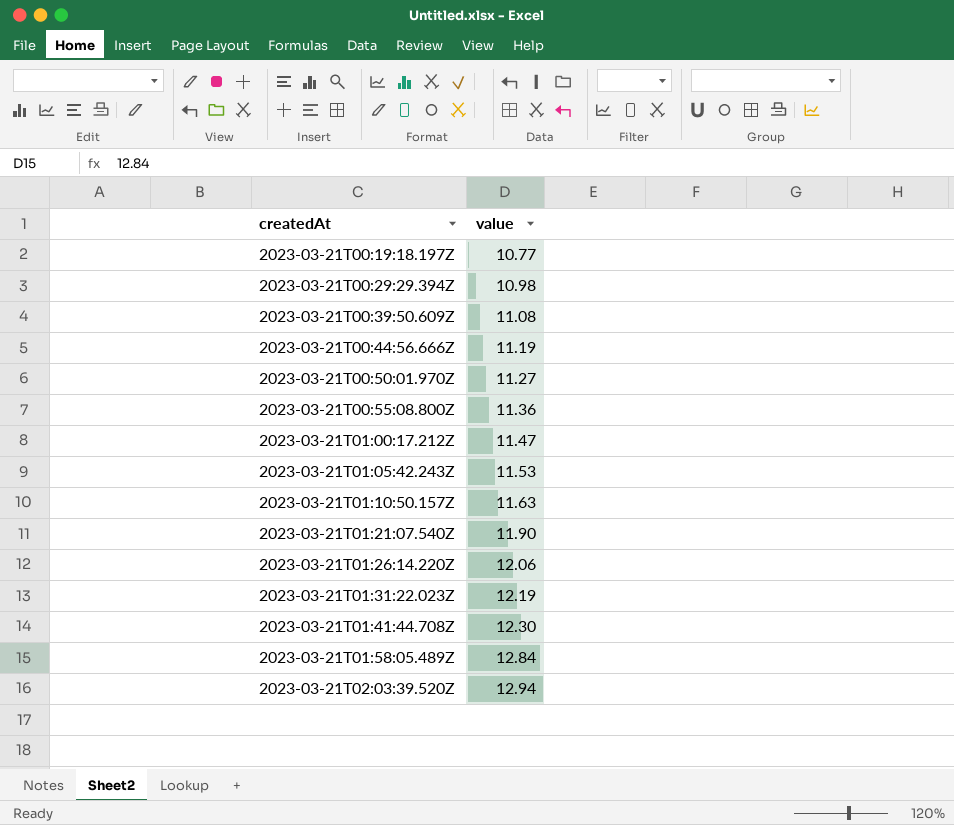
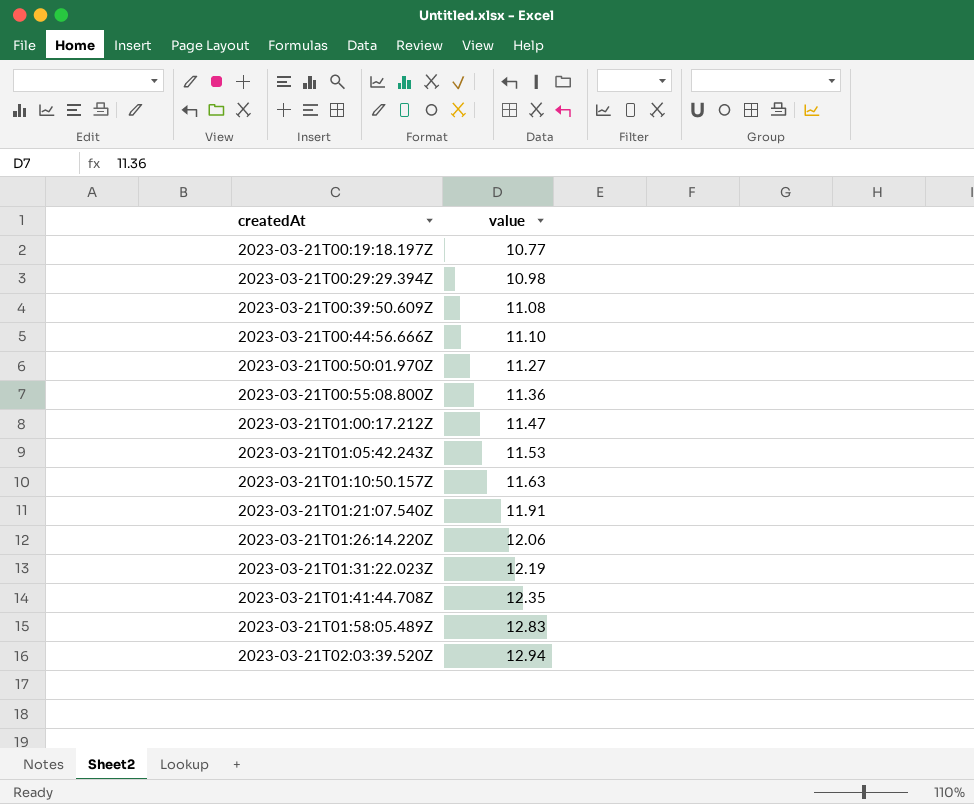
2023-03-21T00:44:56.666Z | value: 11.19 -> 11.10
2023-03-21T01:21:07.540Z | value: 11.90 -> 11.91
2023-03-21T01:41:44.708Z | value: 12.30 -> 12.35
2023-03-21T01:58:05.489Z | value: 12.84 -> 12.83

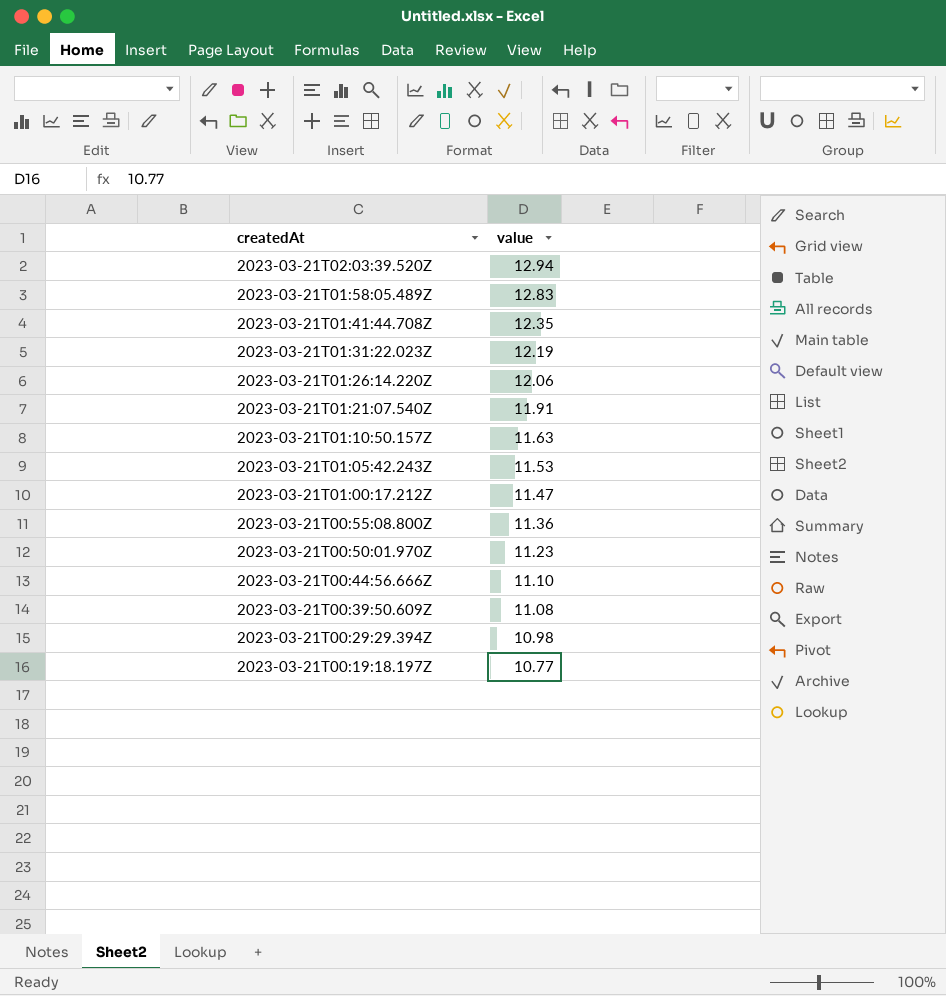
row order: createdAt ascending -> createdAt descending
2023-03-21T00:50:01.970Z | value: 11.27 -> 11.23

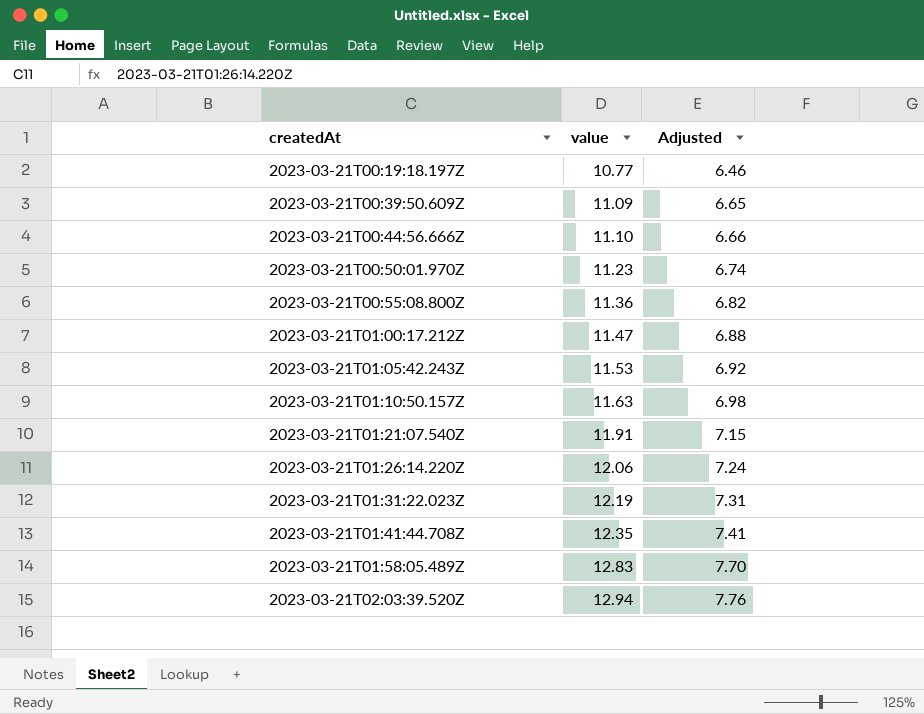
row order: createdAt descending -> createdAt ascending
column Adjusted | formula: none -> [value] * 0.6
row 2023-03-21T00:29:29.394Z: 10.98 -> none
2023-03-21T00:39:50.609Z | value: 11.08 -> 11.09

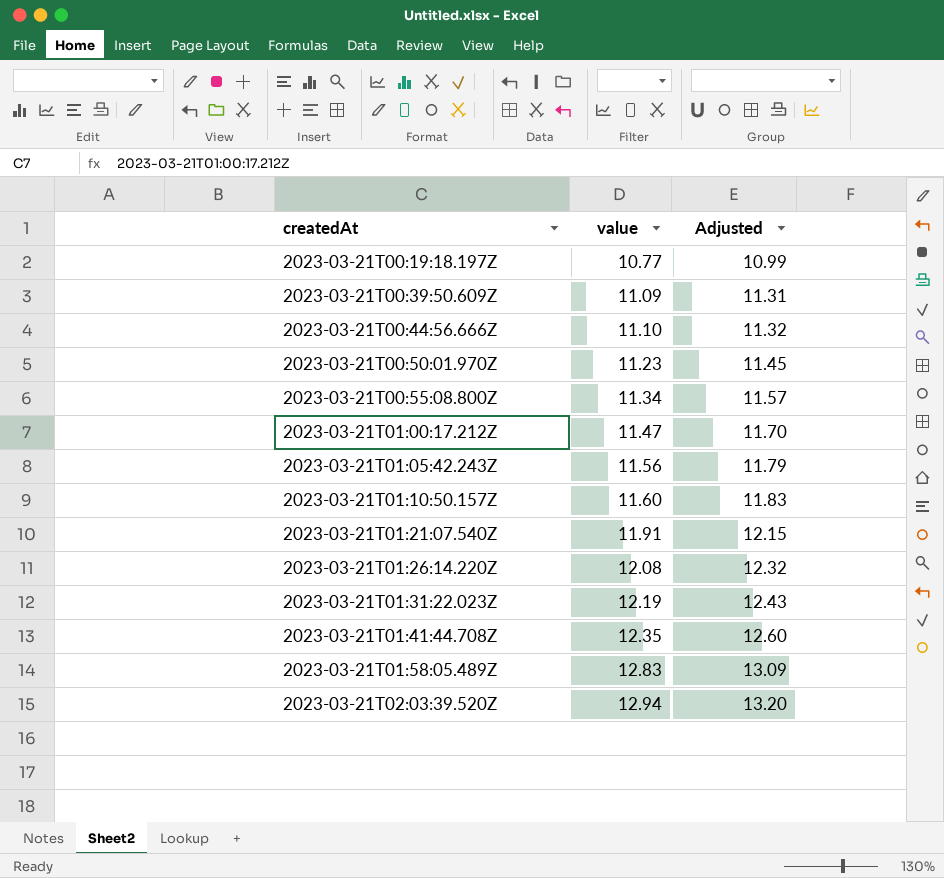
column Adjusted | formula: [value] * 0.6 -> [value] * 1.02
2023-03-21T00:55:08.800Z | value: 11.36 -> 11.34
2023-03-21T01:05:42.243Z | value: 11.53 -> 11.56
2023-03-21T01:10:50.157Z | value: 11.63 -> 11.60
2023-03-21T01:26:14.220Z | value: 12.06 -> 12.08

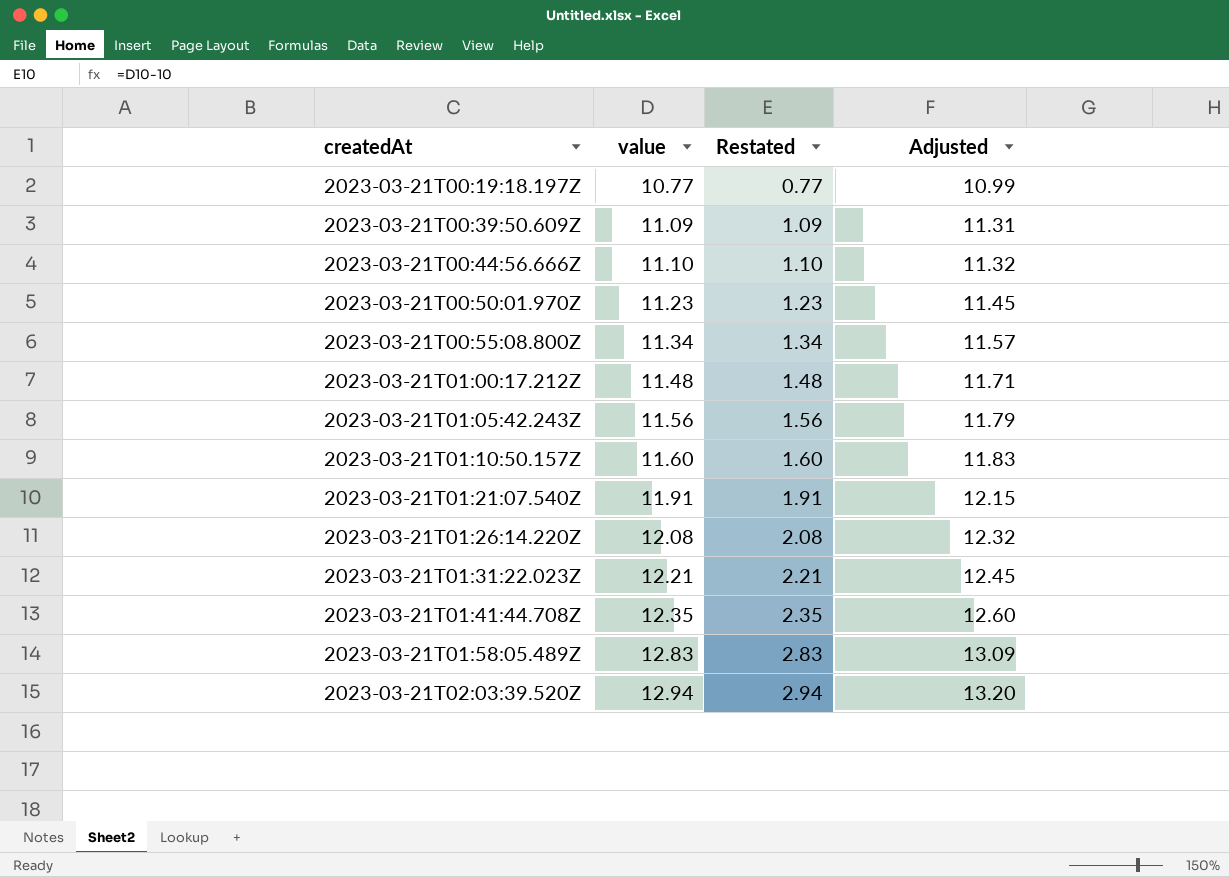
column Restated | formula: none -> [value] - 10
2023-03-21T01:00:17.212Z | value: 11.47 -> 11.48
2023-03-21T01:00:17.212Z | Adjusted: 11.70 -> 11.71
2023-03-21T01:31:22.023Z | value: 12.19 -> 12.21
2023-03-21T01:31:22.023Z | Adjusted: 12.43 -> 12.45

